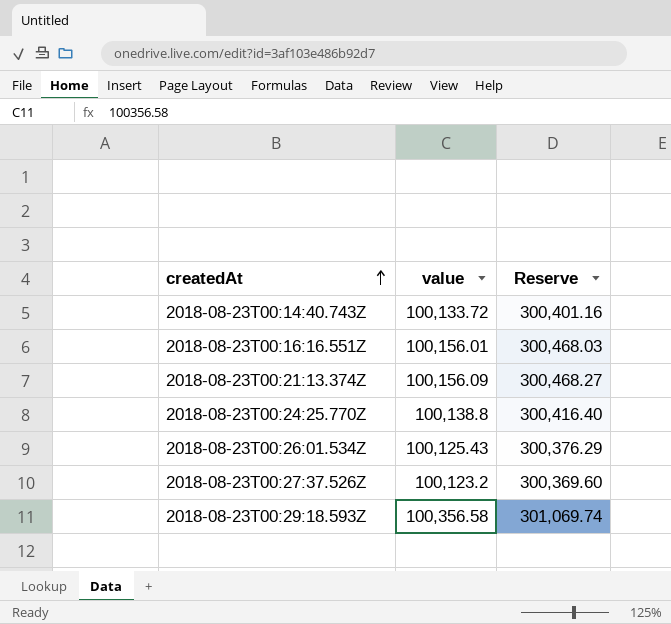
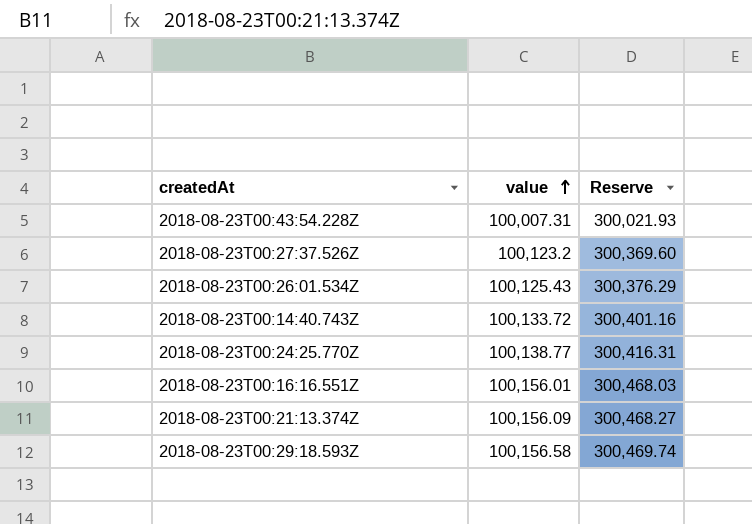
row order: createdAt ascending -> value ascending
row 2018-08-23T00:43:54.228Z: none -> 100,007.31 | 300,021.93
2018-08-23T00:24:25.770Z | value: 100,138.8 -> 100,138.77
2018-08-23T00:24:25.770Z | Reserve: 300,416.40 -> 300,416.31
2018-08-23T00:29:18.593Z | value: 100,356.58 -> 100,156.58
2018-08-23T00:29:18.593Z | Reserve: 301,069.74 -> 300,469.74

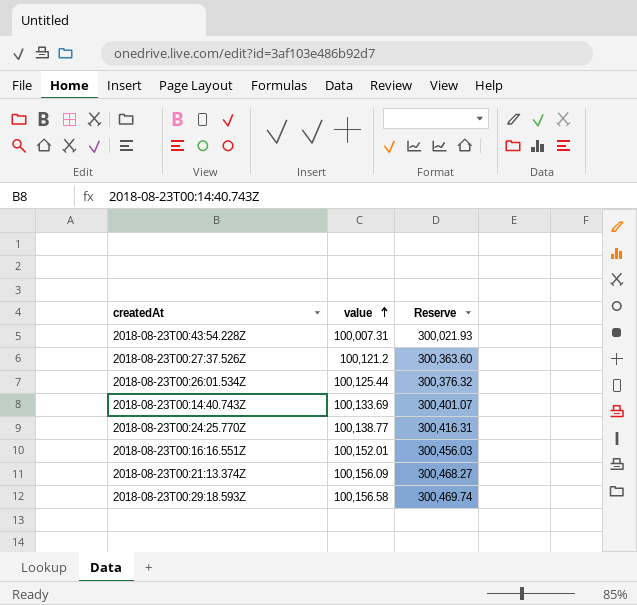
2018-08-23T00:27:37.526Z | value: 100,123.2 -> 100,121.2
2018-08-23T00:27:37.526Z | Reserve: 300,369.60 -> 300,363.60
2018-08-23T00:26:01.534Z | value: 100,125.43 -> 100,125.44
2018-08-23T00:26:01.534Z | Reserve: 300,376.29 -> 300,376.32
2018-08-23T00:14:40.743Z | value: 100,133.72 -> 100,133.69
2018-08-23T00:14:40.743Z | Reserve: 300,401.16 -> 300,401.07
2018-08-23T00:16:16.551Z | value: 100,156.01 -> 100,152.01
2018-08-23T00:16:16.551Z | Reserve: 300,468.03 -> 300,456.03

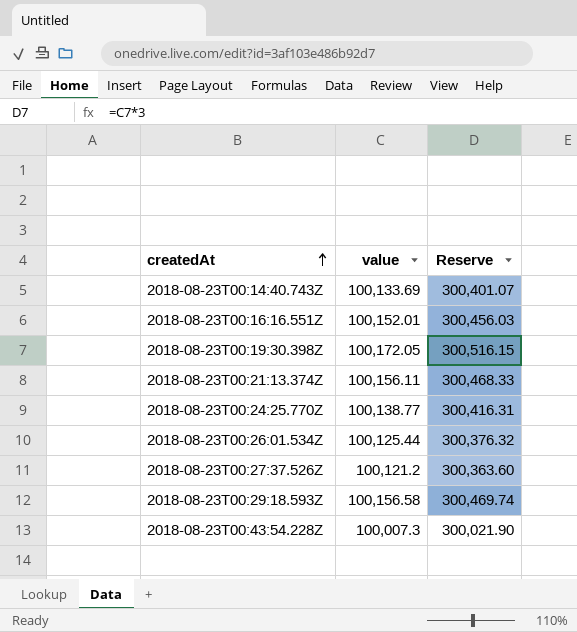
row order: value ascending -> createdAt ascending
row 2018-08-23T00:19:30.398Z: none -> 100,172.05 | 300,516.15
2018-08-23T00:21:13.374Z | value: 100,156.09 -> 100,156.11
2018-08-23T00:21:13.374Z | Reserve: 300,468.27 -> 300,468.33
2018-08-23T00:43:54.228Z | value: 100,007.31 -> 100,007.3
2018-08-23T00:43:54.228Z | Reserve: 300,021.93 -> 300,021.90

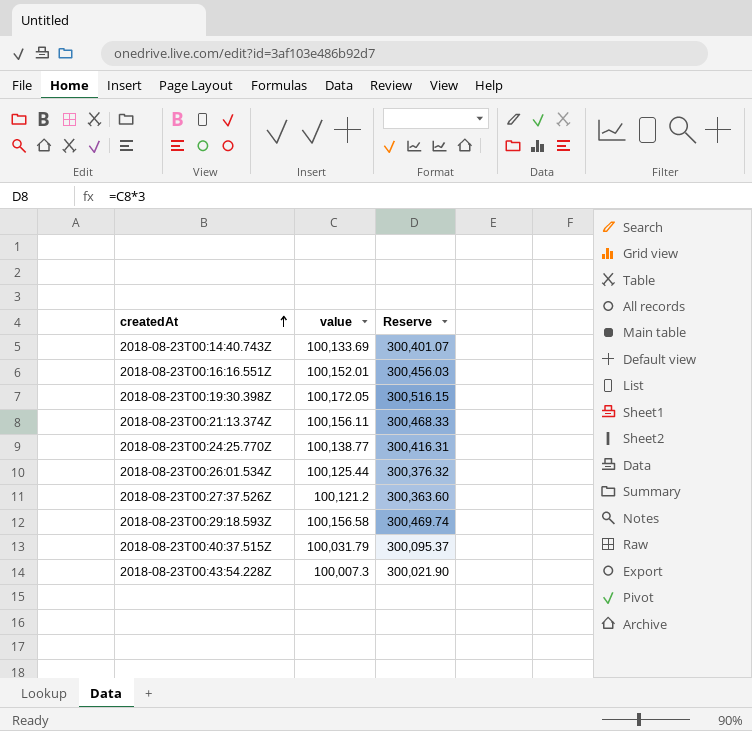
row 2018-08-23T00:40:37.515Z: none -> 100,031.79 | 300,095.37

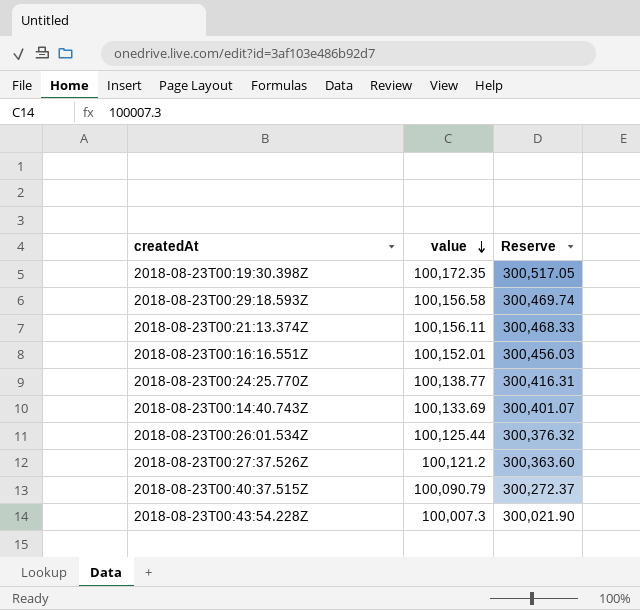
row order: createdAt ascending -> value descending
2018-08-23T00:19:30.398Z | value: 100,172.05 -> 100,172.35
2018-08-23T00:19:30.398Z | Reserve: 300,516.15 -> 300,517.05
2018-08-23T00:40:37.515Z | value: 100,031.79 -> 100,090.79
2018-08-23T00:40:37.515Z | Reserve: 300,095.37 -> 300,272.37

